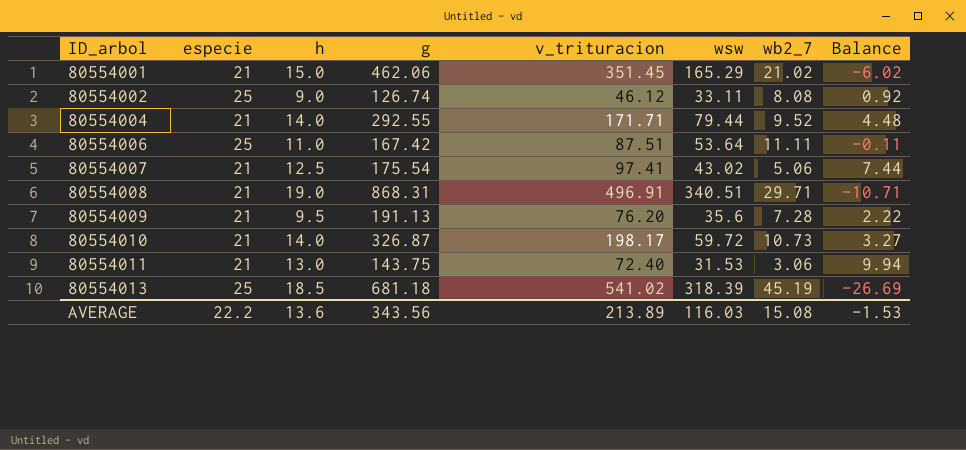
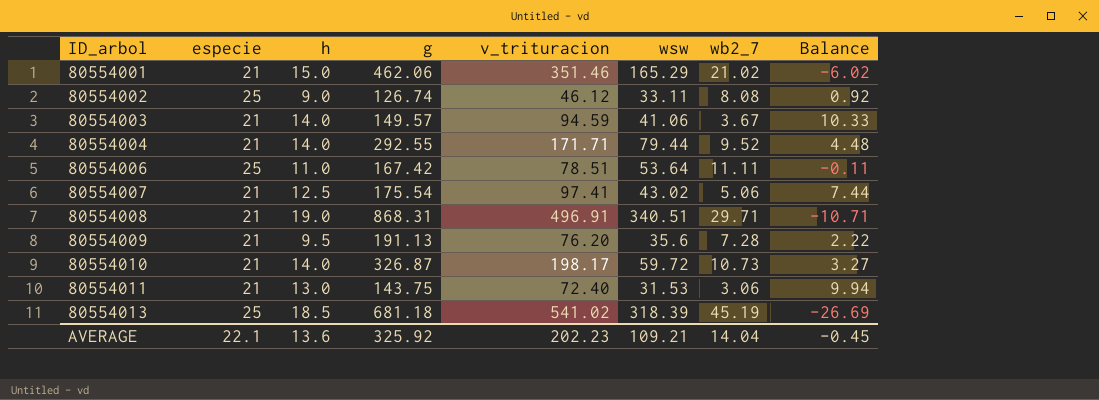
80554001 | v_trituracion: 351.45 -> 351.46
row 80554003: none -> 21 | 14.0 | 149.57 | 94.59 | 41.06 | 3.67 | 10.33
80554006 | v_trituracion: 87.51 -> 78.51
AVERAGE | especie: 22.2 -> 22.1
AVERAGE | g: 343.56 -> 325.92
AVERAGE | v_trituracion: 213.89 -> 202.23
AVERAGE | wsw: 116.03 -> 109.21
AVERAGE | wb2_7: 15.08 -> 14.04
AVERAGE | Balance: -1.53 -> -0.45

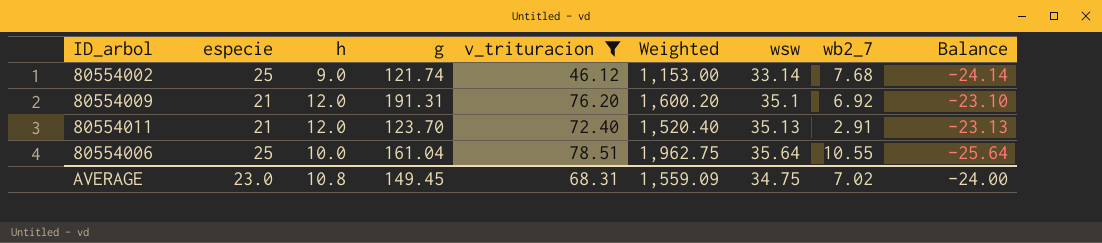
filter: none -> v_trituracion <= 78.51
row order: ID_arbol ascending -> wsw ascending
column Weighted | formula: none -> [especie] * [v_trituracion]
column Balance | formula: [h] - [wb2_7] -> [h] - [wsw]
80554002 | g: 126.74 -> 121.74
80554002 | wsw: 33.11 -> 33.14
80554002 | wb2_7: 8.08 -> 7.68
80554009 | h: 9.5 -> 12.0
80554009 | g: 191.13 -> 191.31
80554009 | wsw: 35.6 -> 35.1
80554009 | wb2_7: 7.28 -> 6.92
80554011 | h: 13.0 -> 12.0
80554011 | g: 143.75 -> 123.70
80554011 | wsw: 31.53 -> 35.13
80554011 | wb2_7: 3.06 -> 2.91
80554006 | h: 11.0 -> 10.0
80554006 | g: 167.42 -> 161.04
80554006 | wsw: 53.64 -> 35.64
80554006 | wb2_7: 11.11 -> 10.55
AVERAGE | especie: 22.1 -> 23.0
AVERAGE | h: 13.6 -> 10.8
AVERAGE | g: 325.92 -> 149.45
AVERAGE | v_trituracion: 202.23 -> 68.31
AVERAGE | wsw: 109.21 -> 34.75
AVERAGE | wb2_7: 14.04 -> 7.02
AVERAGE | Balance: -0.45 -> -24.00

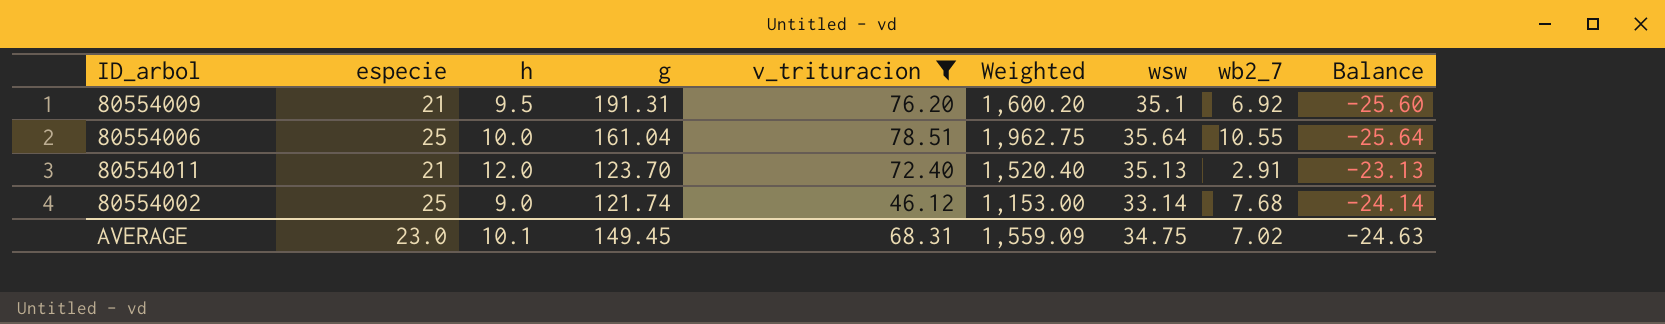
row order: wsw ascending -> g descending
80554009 | h: 12.0 -> 9.5
80554009 | Balance: -23.10 -> -25.60
AVERAGE | h: 10.8 -> 10.1
AVERAGE | Balance: -24.00 -> -24.63

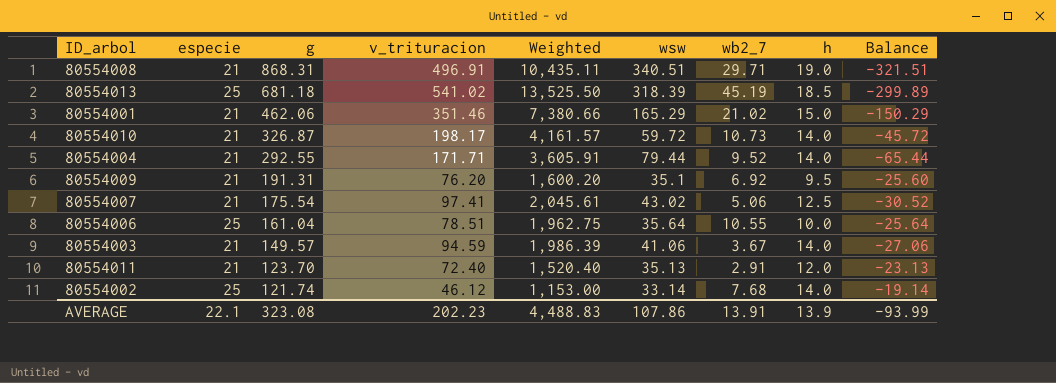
filter: v_trituracion <= 78.51 -> none
column h | position: 3 -> 8
80554002 | h: 9.0 -> 14.0
80554002 | Balance: -24.14 -> -19.14
AVERAGE | especie: 23.0 -> 22.1
AVERAGE | g: 149.45 -> 323.08
AVERAGE | v_trituracion: 68.31 -> 202.23
AVERAGE | Weighted: 1,559.09 -> 4,488.83
AVERAGE | wsw: 34.75 -> 107.86
AVERAGE | wb2_7: 7.02 -> 13.91
AVERAGE | h: 10.1 -> 13.9
AVERAGE | Balance: -24.63 -> -93.99

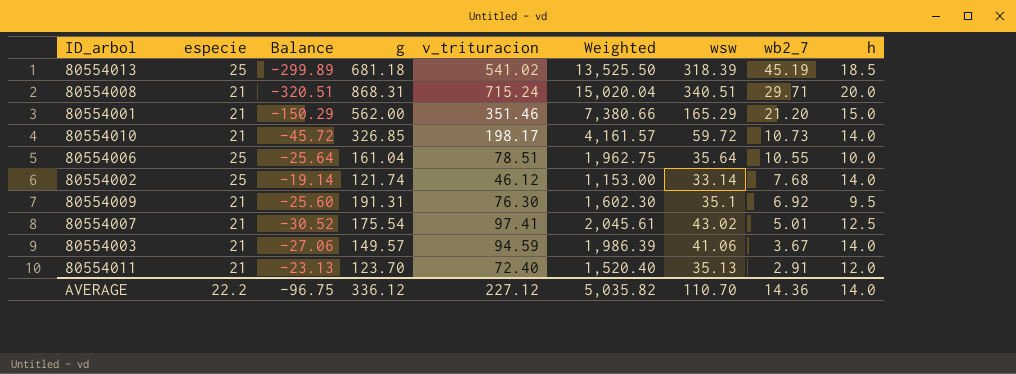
row order: g descending -> wb2_7 descending
column Balance | position: 9 -> 3
row 80554004: 21 | 292.55 | 171.71 | 3,605.91 | 79.44 | 9.52 | 14.0 | -65.44 -> none
80554008 | Balance: -321.51 -> -320.51
80554008 | v_trituracion: 496.91 -> 715.24
80554008 | Weighted: 10,435.11 -> 15,020.04
80554008 | h: 19.0 -> 20.0
80554001 | g: 462.06 -> 562.00
80554001 | wb2_7: 21.02 -> 21.20
80554010 | g: 326.87 -> 326.85
80554009 | v_trituracion: 76.20 -> 76.30
80554009 | Weighted: 1,600.20 -> 1,602.30
80554007 | wb2_7: 5.06 -> 5.01
AVERAGE | especie: 22.1 -> 22.2
AVERAGE | Balance: -93.99 -> -96.75
AVERAGE | g: 323.08 -> 336.12
AVERAGE | v_trituracion: 202.23 -> 227.12
AVERAGE | Weighted: 4,488.83 -> 5,035.82
AVERAGE | wsw: 107.86 -> 110.70
AVERAGE | wb2_7: 13.91 -> 14.36
AVERAGE | h: 13.9 -> 14.0

